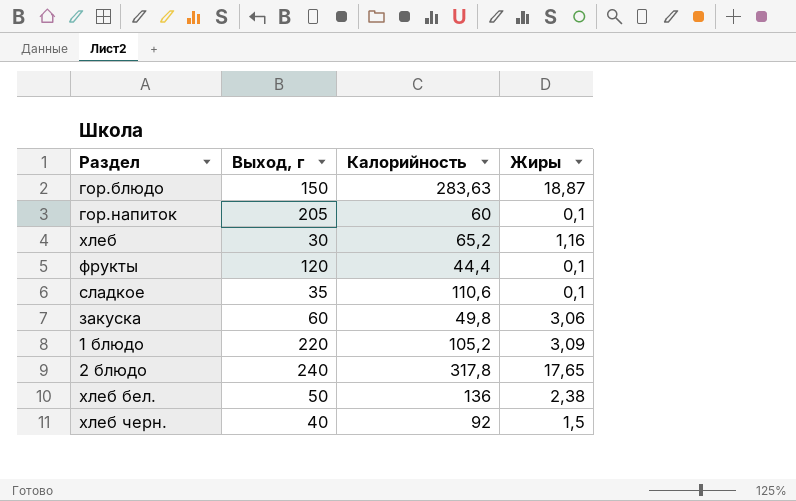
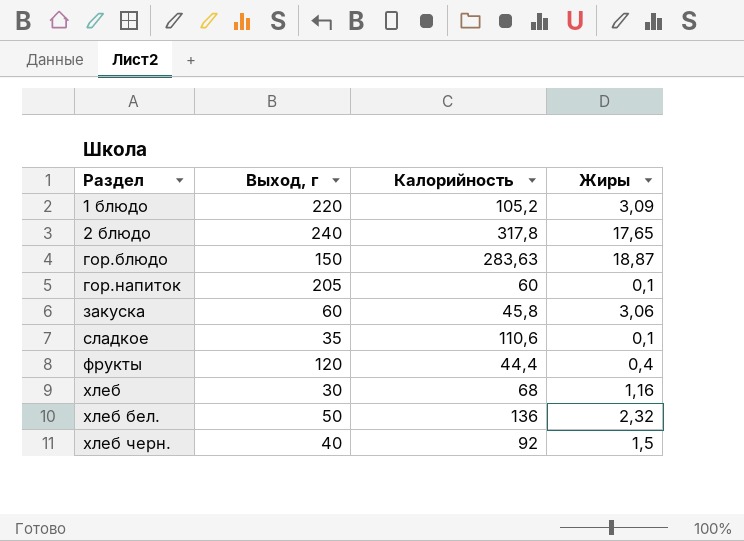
row order: none -> Раздел ascending
закуска | Калорийность: 49,8 -> 45,8
фрукты | Жиры: 0,1 -> 0,4
хлеб | Калорийность: 65,2 -> 68
хлеб бел. | Жиры: 2,38 -> 2,32

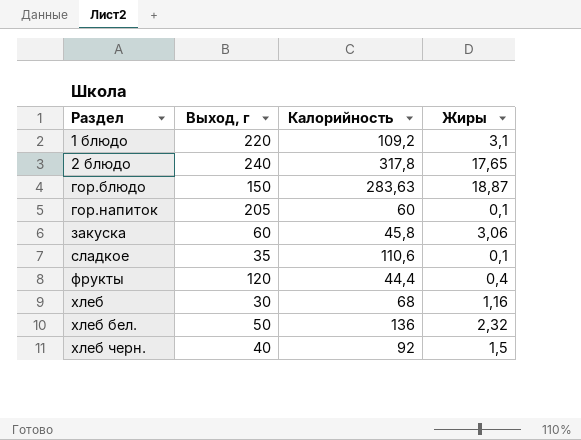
1 блюдо | Калорийность: 105,2 -> 109,2
1 блюдо | Жиры: 3,09 -> 3,1

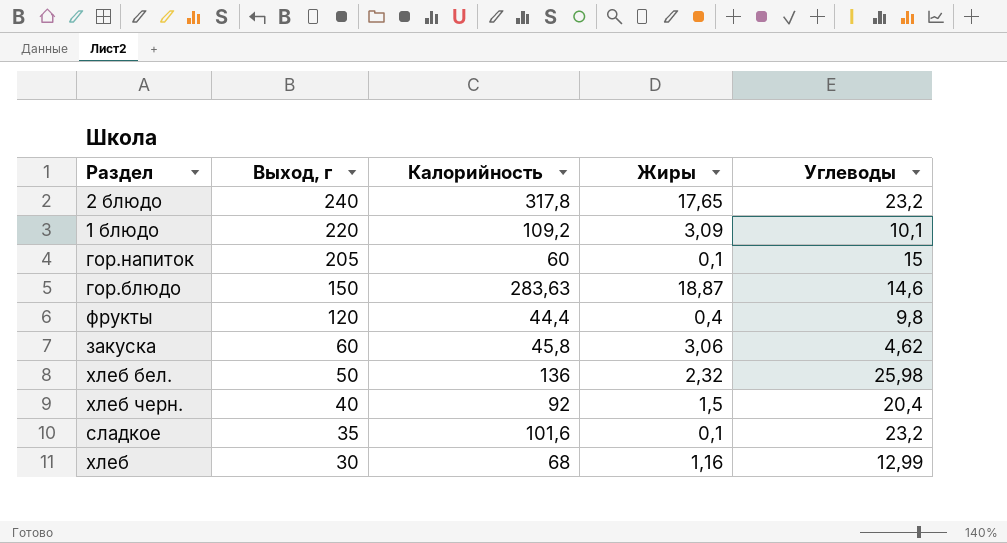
row order: Раздел ascending -> Выход, г descending
column Углеводы | position: none -> 5
1 блюдо | Жиры: 3,1 -> 3,09
сладкое | Калорийность: 110,6 -> 101,6

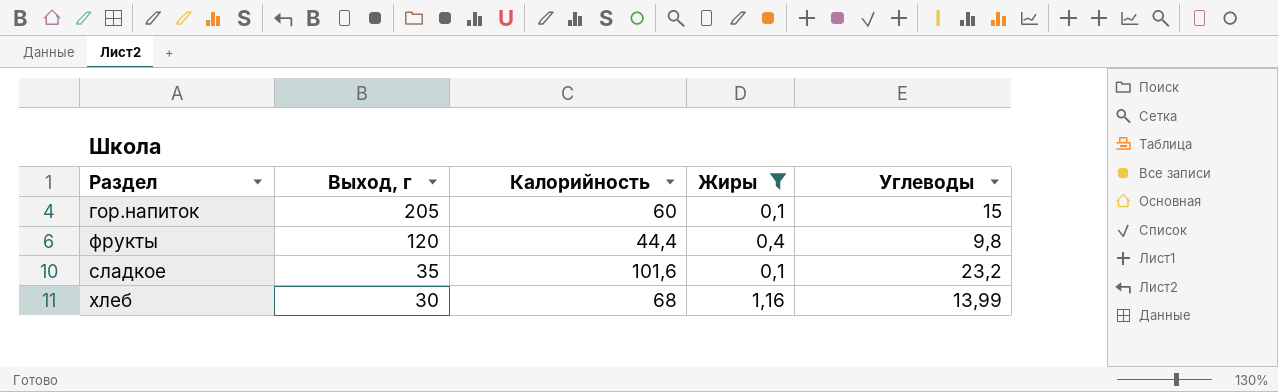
filter: none -> Жиры <= 1,16
хлеб | Углеводы: 12,99 -> 13,99

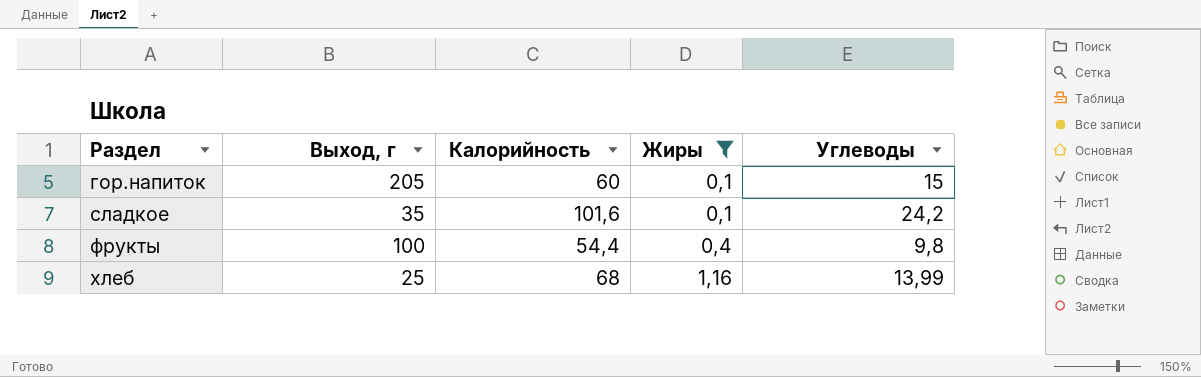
row order: Выход, г descending -> Раздел ascending
сладкое | Углеводы: 23,2 -> 24,2
фрукты | Выход, г: 120 -> 100
фрукты | Калорийность: 44,4 -> 54,4
хлеб | Выход, г: 30 -> 25

